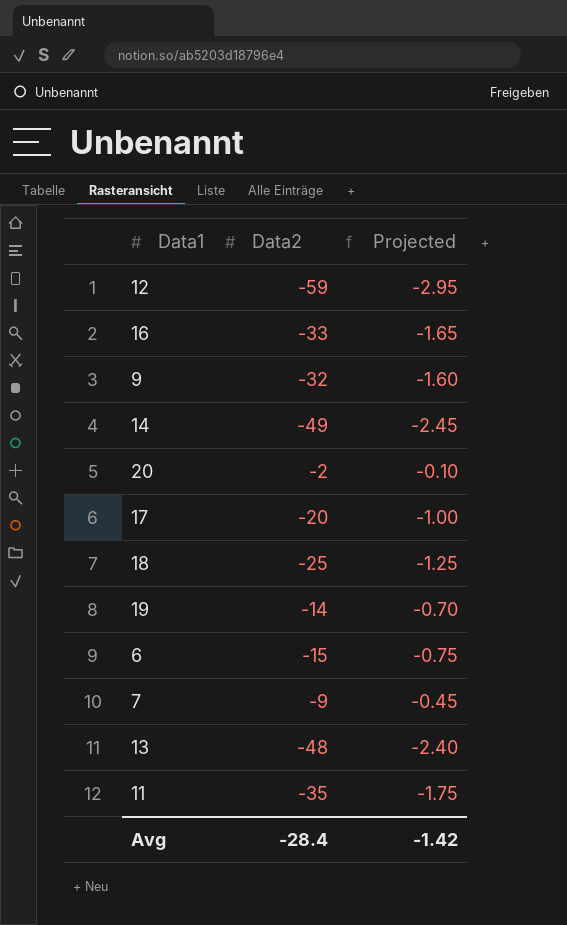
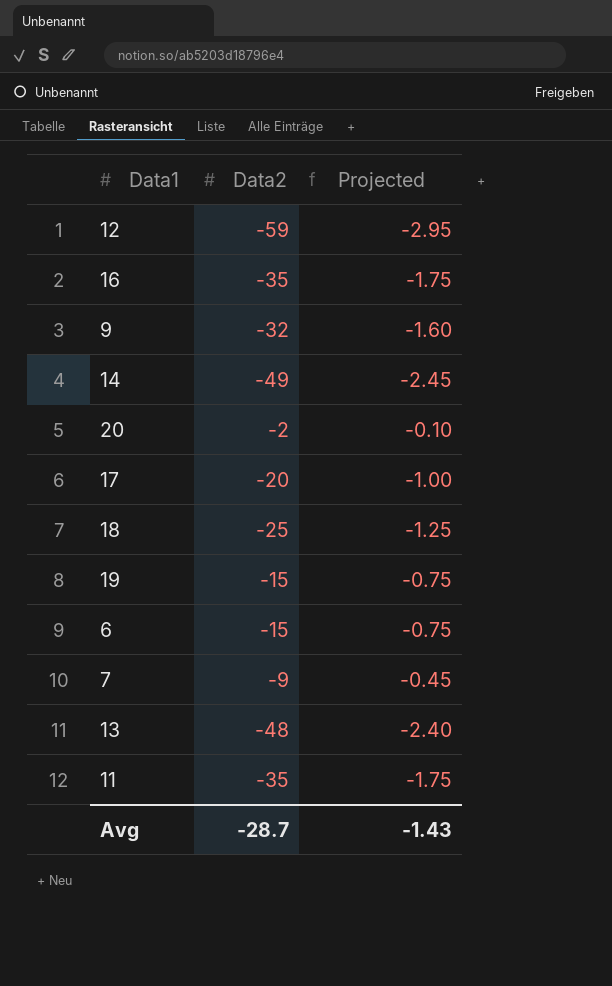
16 | Data2: -33 -> -35
16 | Projected: -1.65 -> -1.75
19 | Data2: -14 -> -15
19 | Projected: -0.70 -> -0.75
Avg | Data2: -28.4 -> -28.7
Avg | Projected: -1.42 -> -1.43

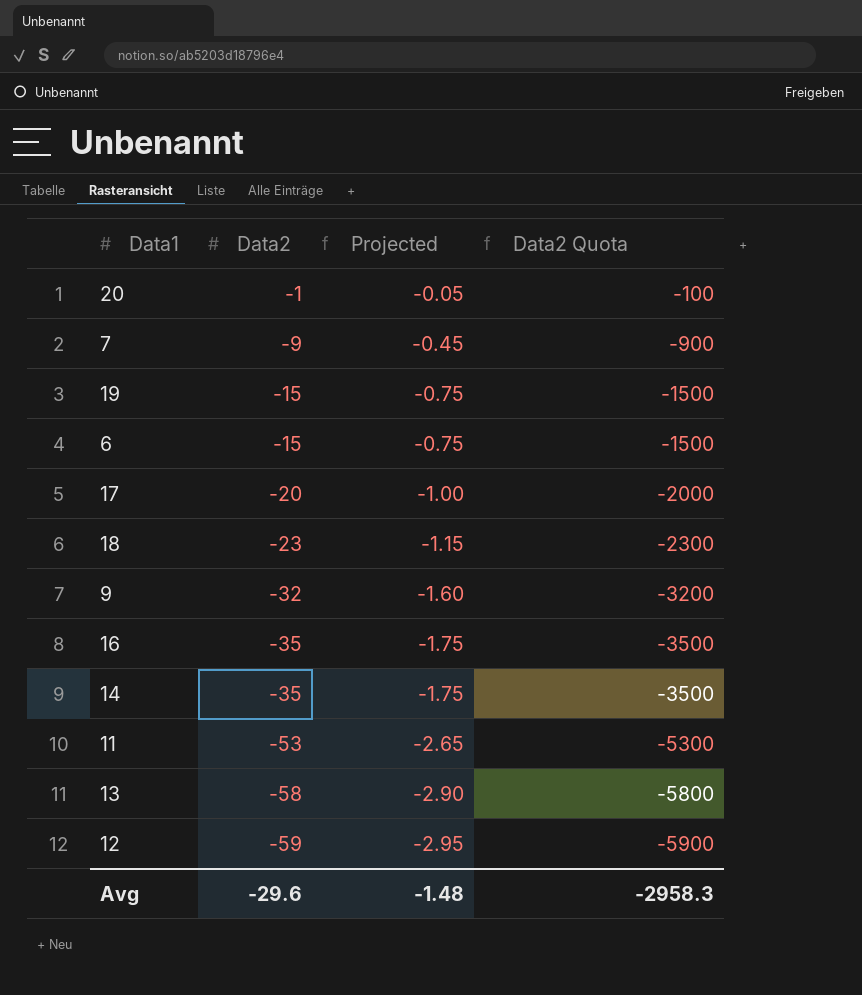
row order: none -> Data2 descending
column Data2 Quota | formula: none -> [Data2] * 100
20 | Data2: -2 -> -1
20 | Projected: -0.10 -> -0.05
18 | Data2: -25 -> -23
18 | Projected: -1.25 -> -1.15
14 | Data2: -49 -> -35
14 | Projected: -2.45 -> -1.75
11 | Data2: -35 -> -53
11 | Projected: -1.75 -> -2.65
13 | Data2: -48 -> -58
13 | Projected: -2.40 -> -2.90
Avg | Data2: -28.7 -> -29.6
Avg | Projected: -1.43 -> -1.48

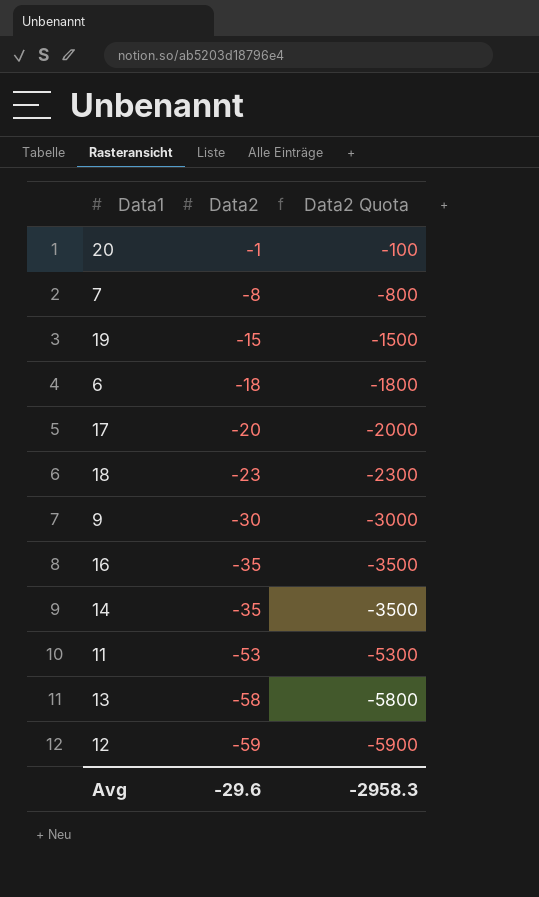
column Projected | formula: [Data2] * 0.05 -> none
7 | Data2: -9 -> -8
7 | Data2 Quota: -900 -> -800
6 | Data2: -15 -> -18
6 | Data2 Quota: -1500 -> -1800
9 | Data2: -32 -> -30
9 | Data2 Quota: -3200 -> -3000

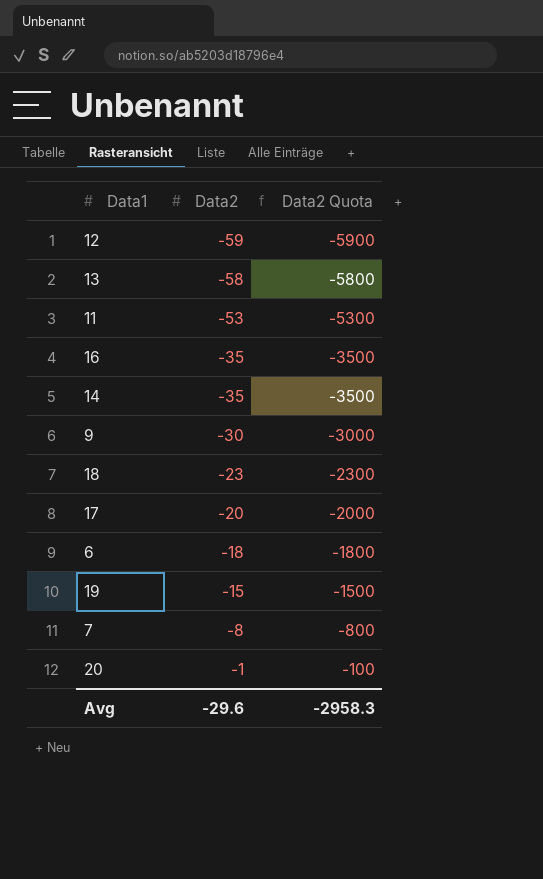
row order: Data2 descending -> Data2 ascending

